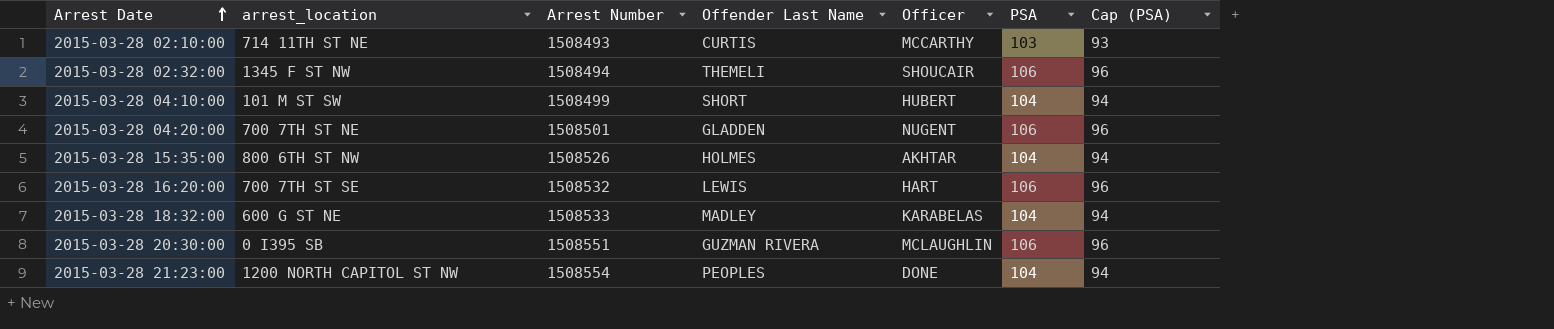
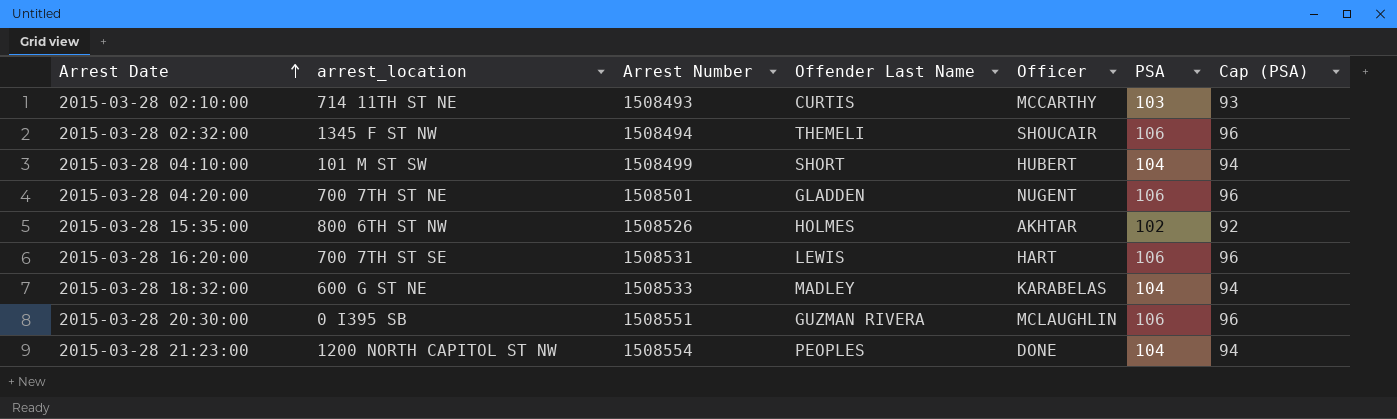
2015-03-28 15:35:00 | PSA: 104 -> 102
2015-03-28 15:35:00 | Cap (PSA): 94 -> 92
2015-03-28 16:20:00 | Arrest Number: 1508532 -> 1508531

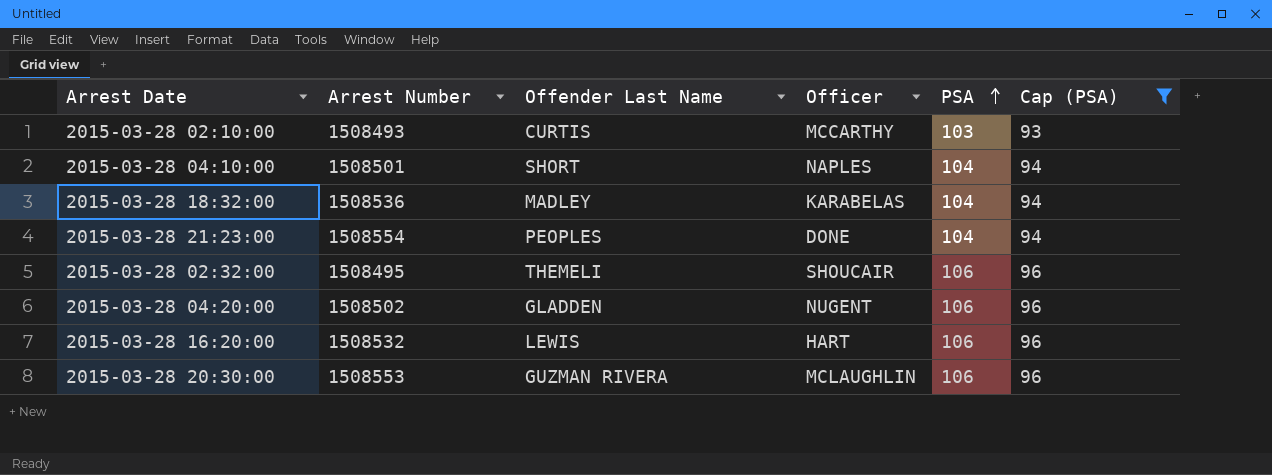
filter: none -> Cap (PSA) != 92
row order: Arrest Date ascending -> PSA ascending
column arrest_location | position: 2 -> none
2015-03-28 04:10:00 | Arrest Number: 1508499 -> 1508501
2015-03-28 04:10:00 | Officer: HUBERT -> NAPLES
2015-03-28 18:32:00 | Arrest Number: 1508533 -> 1508536
2015-03-28 02:32:00 | Arrest Number: 1508494 -> 1508495
2015-03-28 04:20:00 | Arrest Number: 1508501 -> 1508502
2015-03-28 16:20:00 | Arrest Number: 1508531 -> 1508532
2015-03-28 20:30:00 | Arrest Number: 1508551 -> 1508553

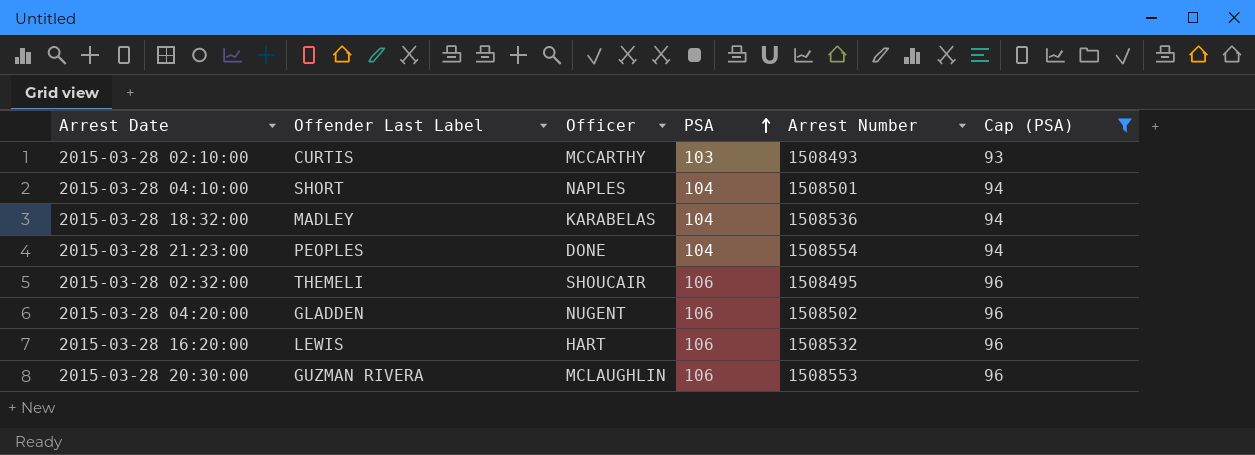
column name: Offender Last Name -> Offender Last Label
column Arrest Number | position: 2 -> 5

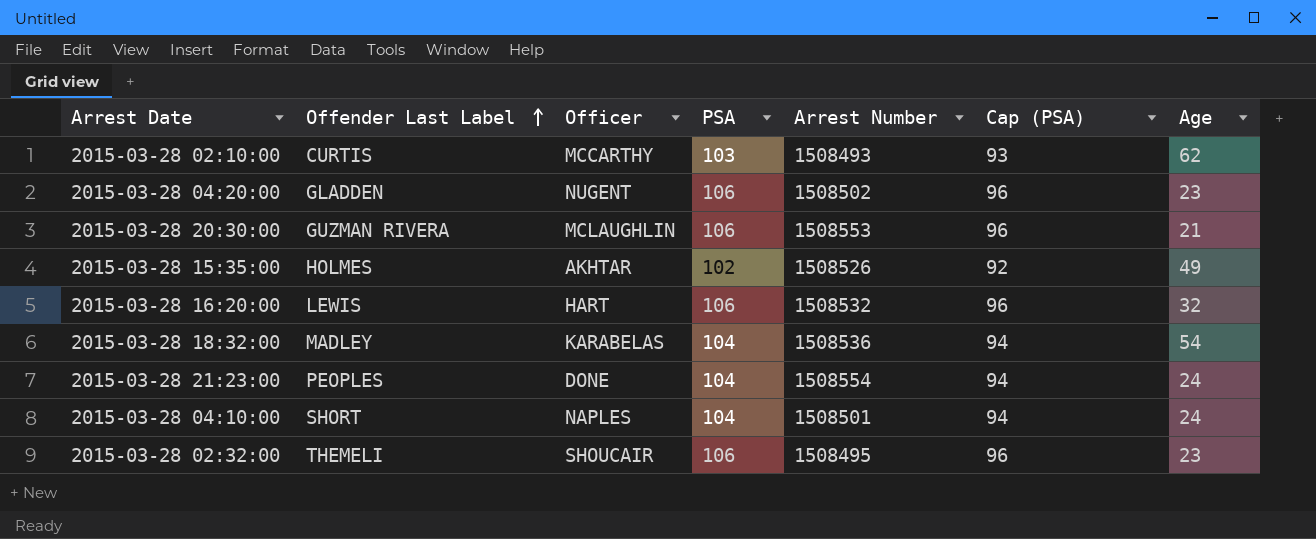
filter: Cap (PSA) != 92 -> none
row order: PSA ascending -> Offender Last Label ascending
column Age | position: none -> 7

